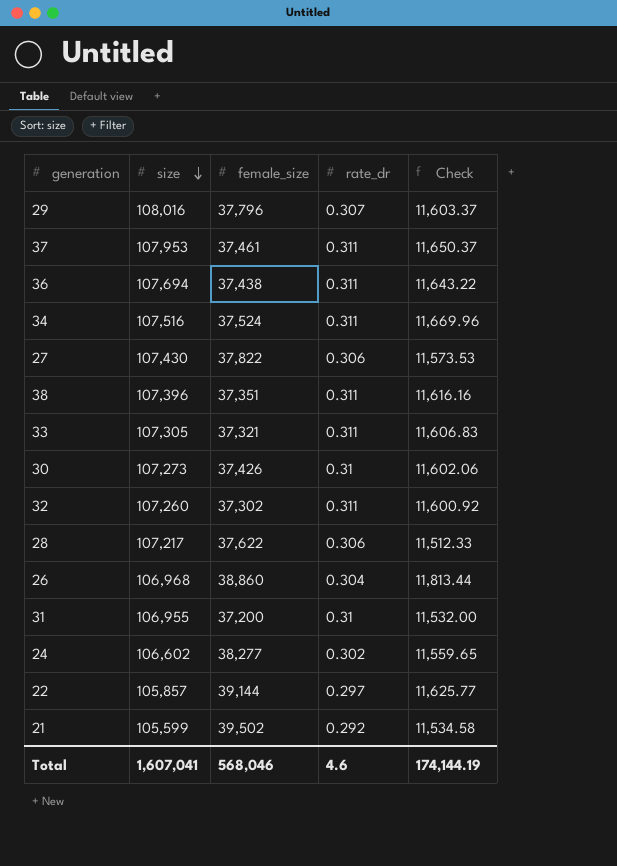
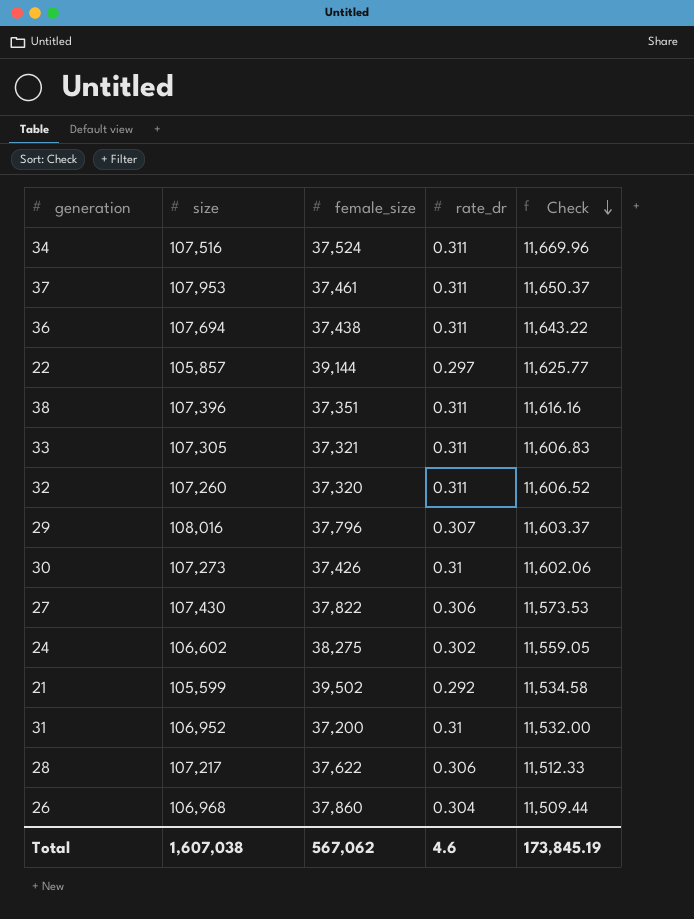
row order: size descending -> Check descending
32 | female_size: 37,302 -> 37,320
32 | Check: 11,600.92 -> 11,606.52
24 | female_size: 38,277 -> 38,275
24 | Check: 11,559.65 -> 11,559.05
31 | size: 106,955 -> 106,952
26 | female_size: 38,860 -> 37,860
26 | Check: 11,813.44 -> 11,509.44
Total | size: 1,607,041 -> 1,607,038
Total | female_size: 568,046 -> 567,062
Total | Check: 174,144.19 -> 173,845.19

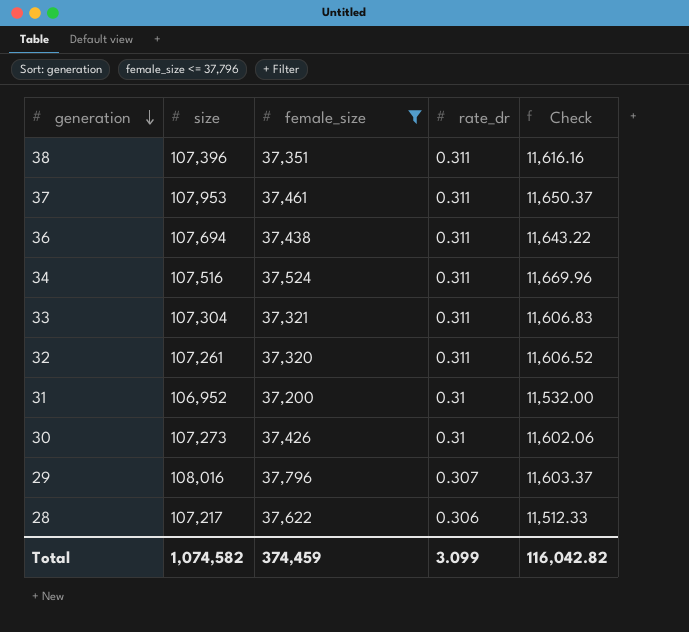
filter: none -> female_size <= 37,796
row order: Check descending -> generation descending
33 | size: 107,305 -> 107,304
32 | size: 107,260 -> 107,261
Total | size: 1,607,038 -> 1,074,582
Total | female_size: 567,062 -> 374,459
Total | rate_dr: 4.6 -> 3.099
Total | Check: 173,845.19 -> 116,042.82

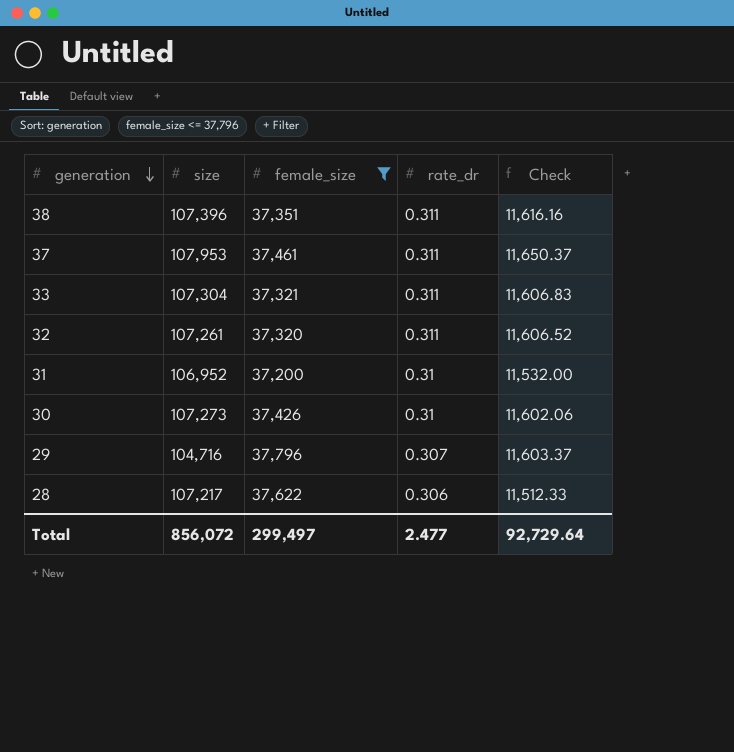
row 36: 107,694 | 37,438 | 0.311 | 11,643.22 -> none
row 34: 107,516 | 37,524 | 0.311 | 11,669.96 -> none
29 | size: 108,016 -> 104,716
Total | size: 1,074,582 -> 856,072
Total | female_size: 374,459 -> 299,497
Total | rate_dr: 3.099 -> 2.477
Total | Check: 116,042.82 -> 92,729.64

